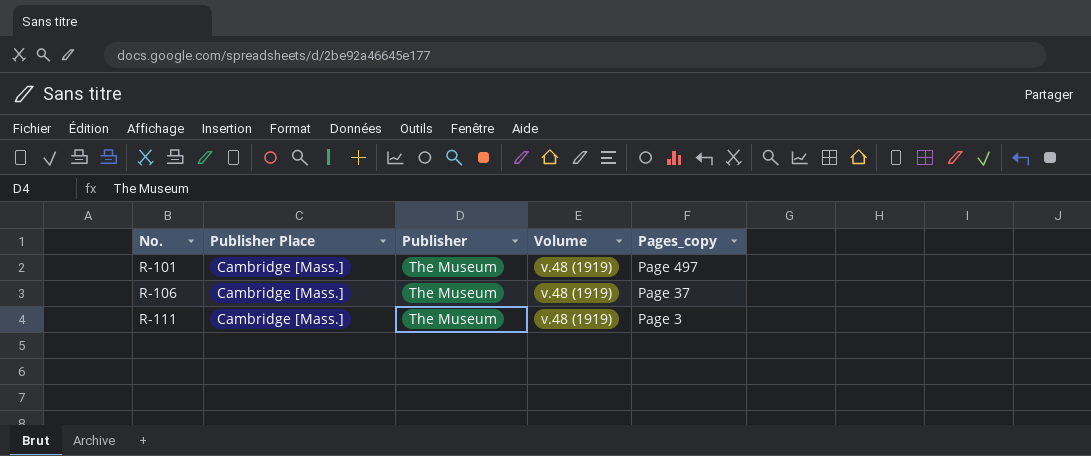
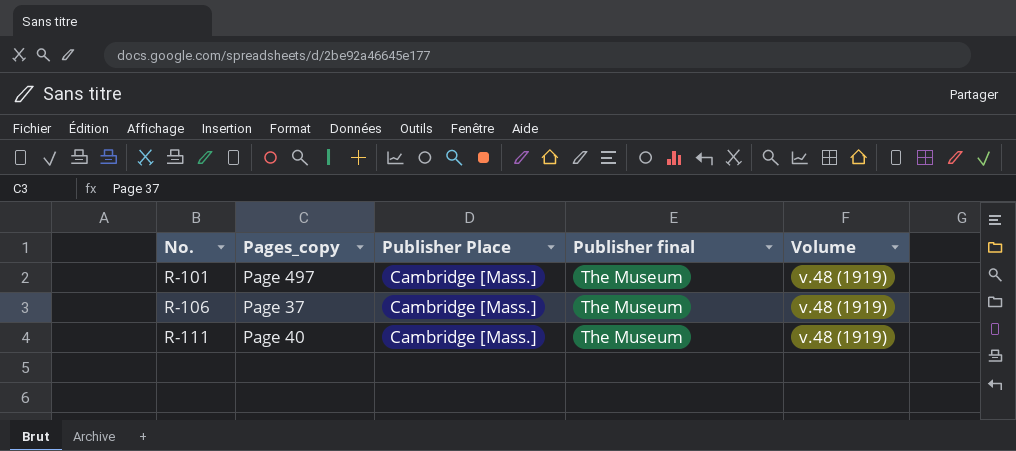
column Pages_copy | position: 5 -> 2
column name: Publisher -> Publisher final
R-111 | Pages_copy: Page 3 -> Page 40

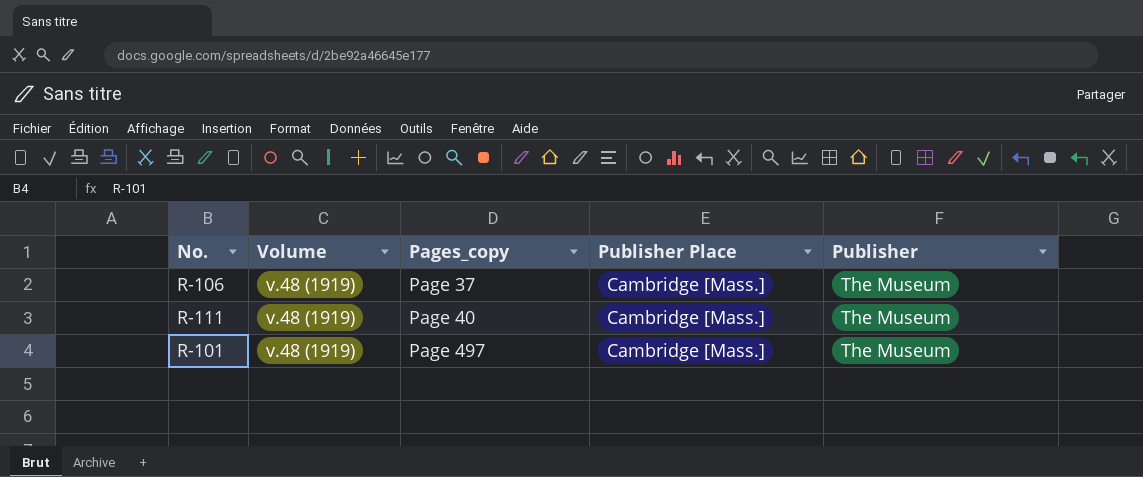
row order: No. ascending -> Pages_copy ascending
column Volume | position: 5 -> 2
column name: Publisher final -> Publisher

